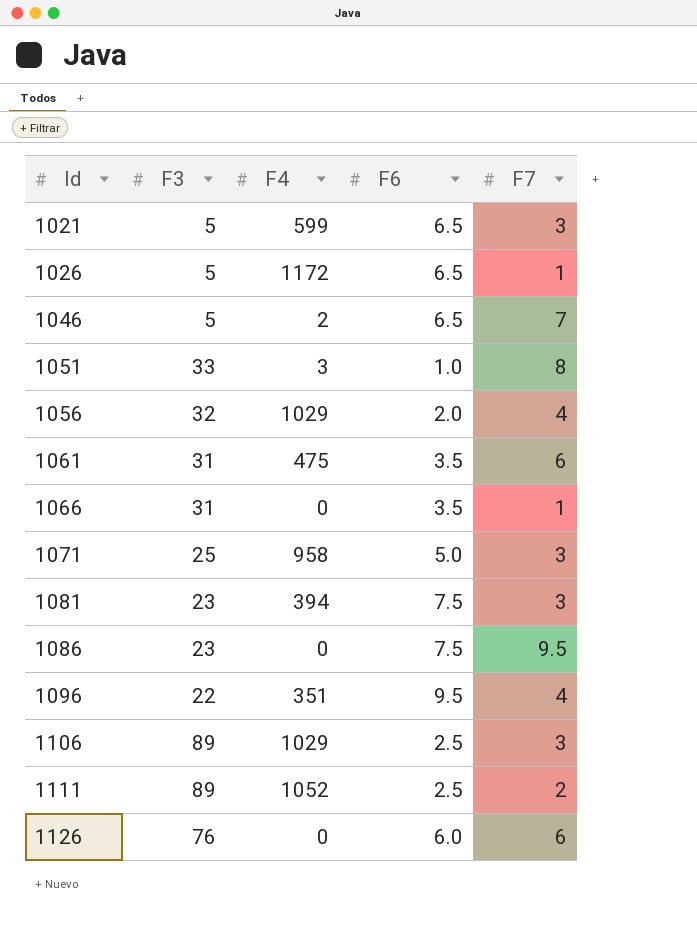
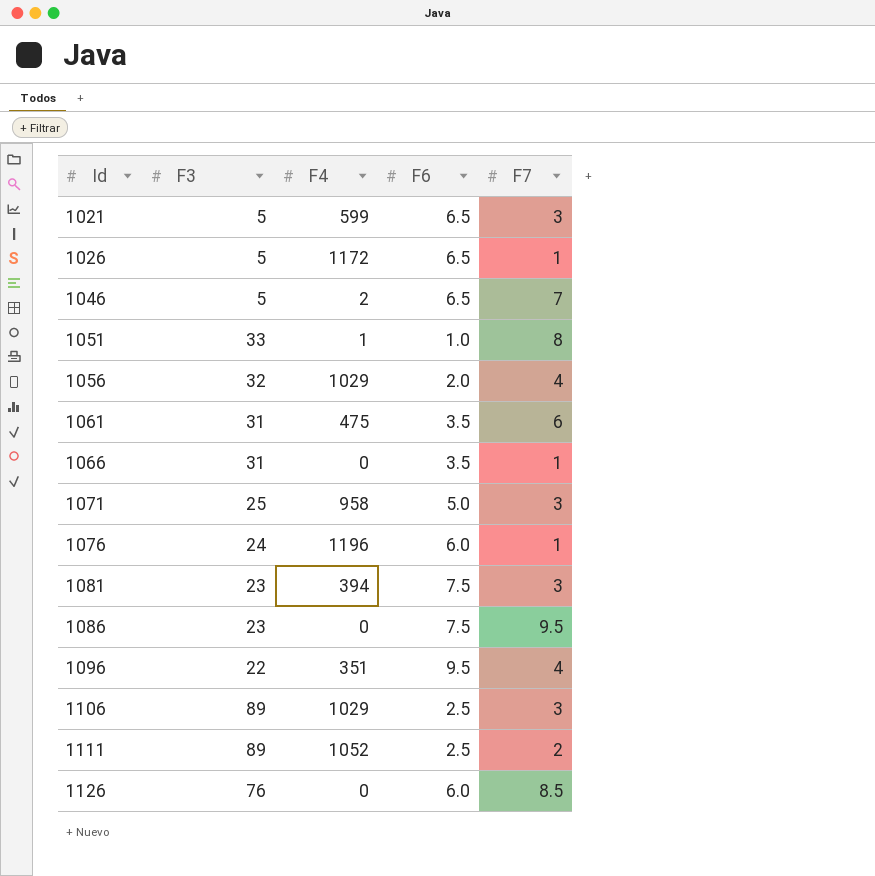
1051 | F4: 3 -> 1
row 1076: none -> 24 | 1196 | 6.0 | 1
1126 | F7: 6 -> 8.5

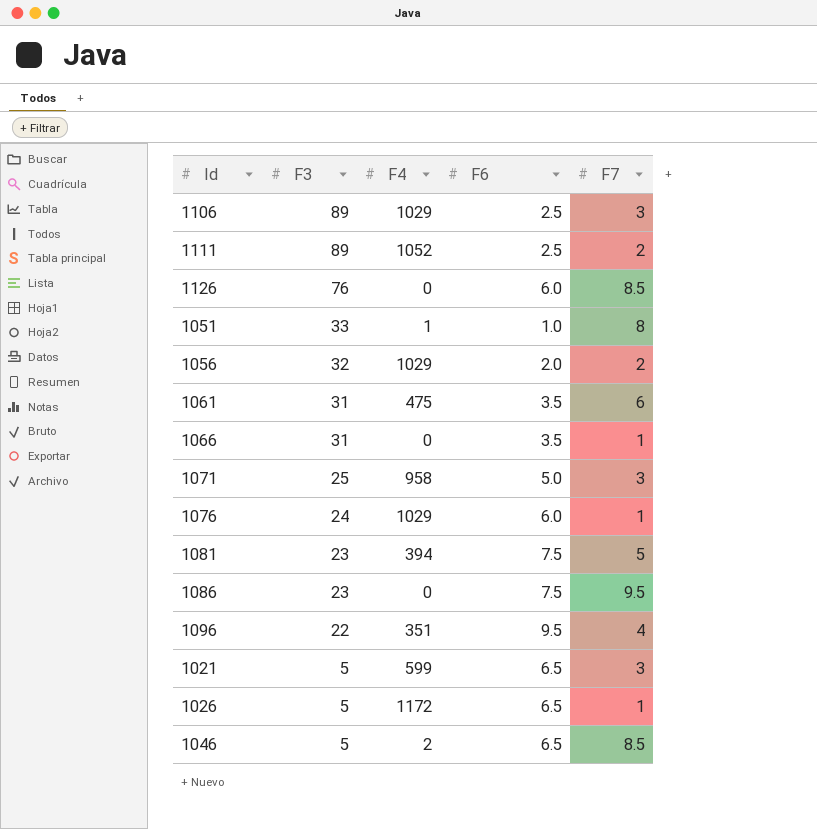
row order: Id ascending -> F3 descending
1056 | F7: 4 -> 2
1076 | F4: 1196 -> 1029
1081 | F7: 3 -> 5
1046 | F7: 7 -> 8.5

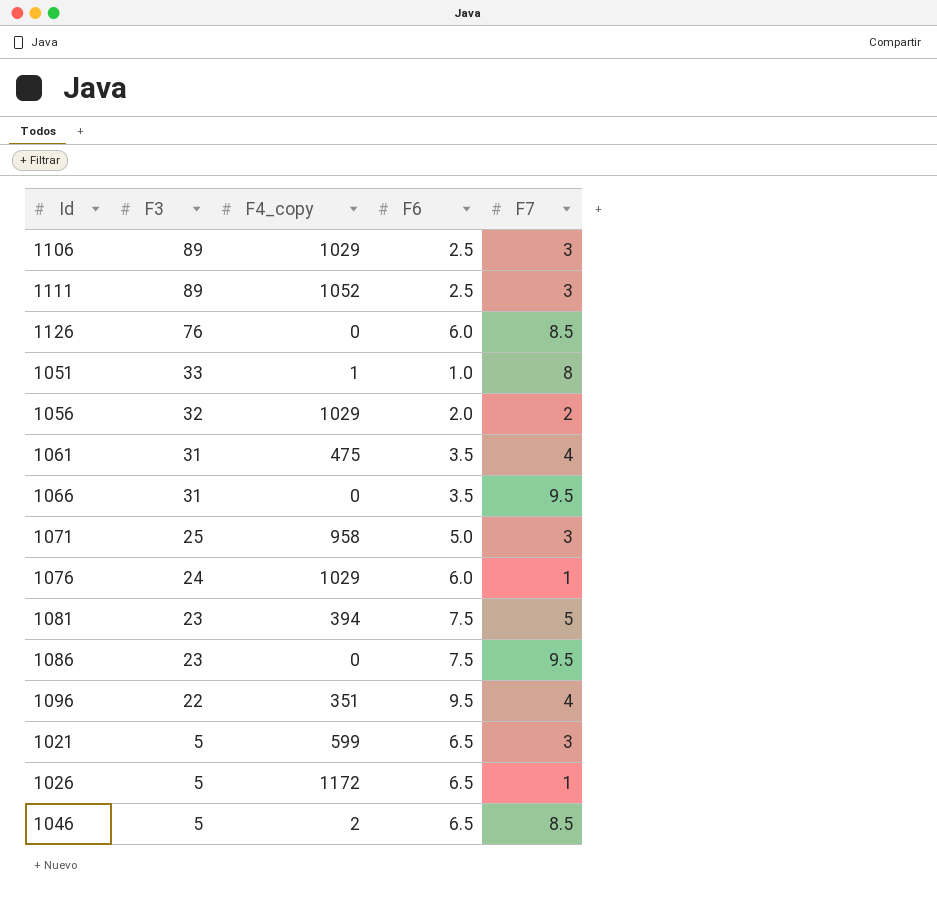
column name: F4 -> F4_copy
1111 | F7: 2 -> 3
1061 | F7: 6 -> 4
1066 | F7: 1 -> 9.5

